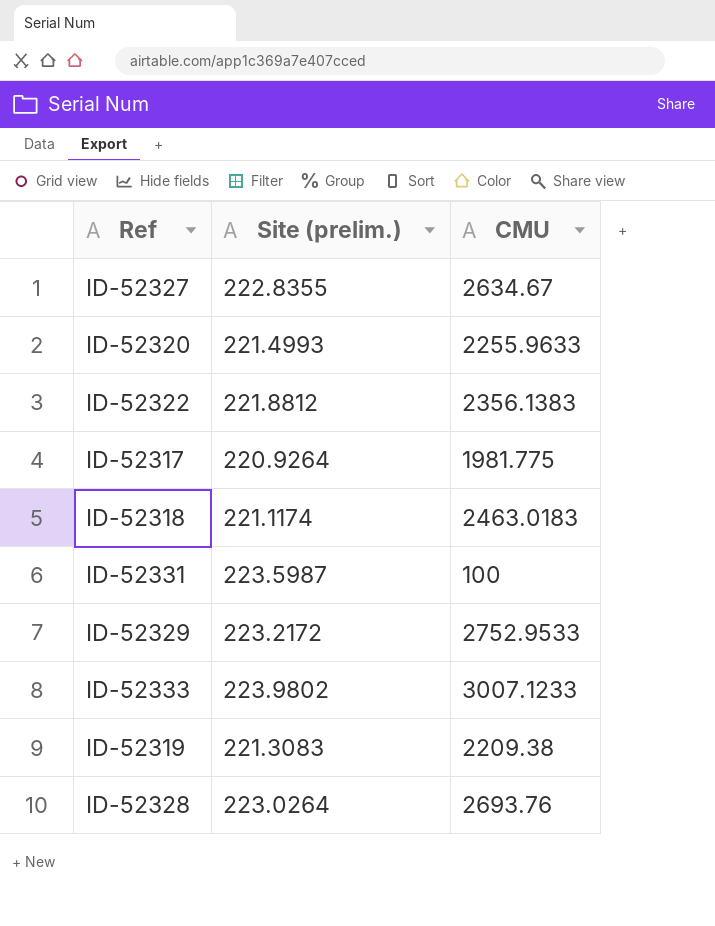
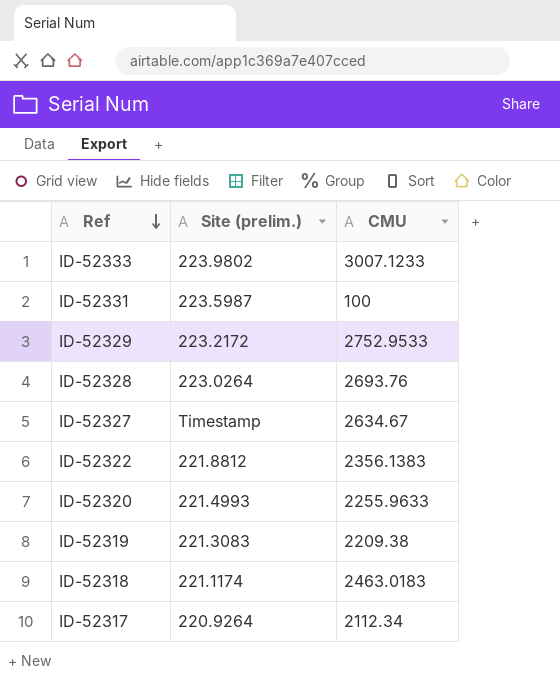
row order: none -> Ref descending
ID-52327 | Site (prelim.): 222.8355 -> Timestamp
ID-52317 | CMU: 1981.775 -> 2112.34

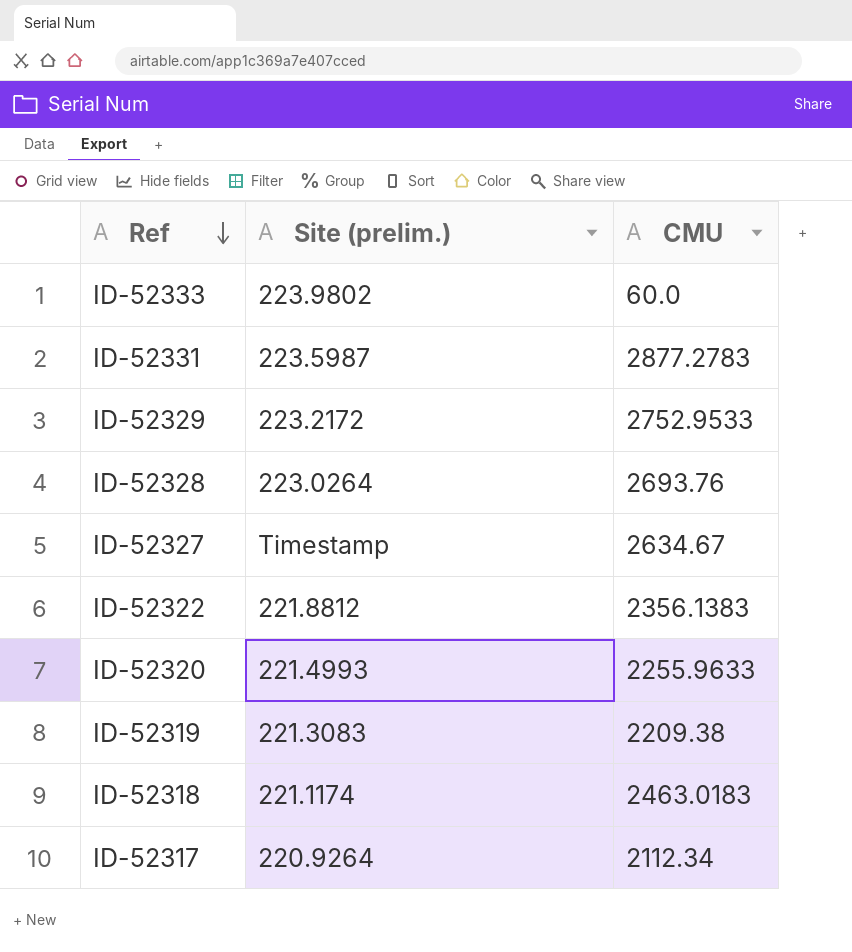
ID-52333 | CMU: 3007.1233 -> 60.0
ID-52331 | CMU: 100 -> 2877.2783

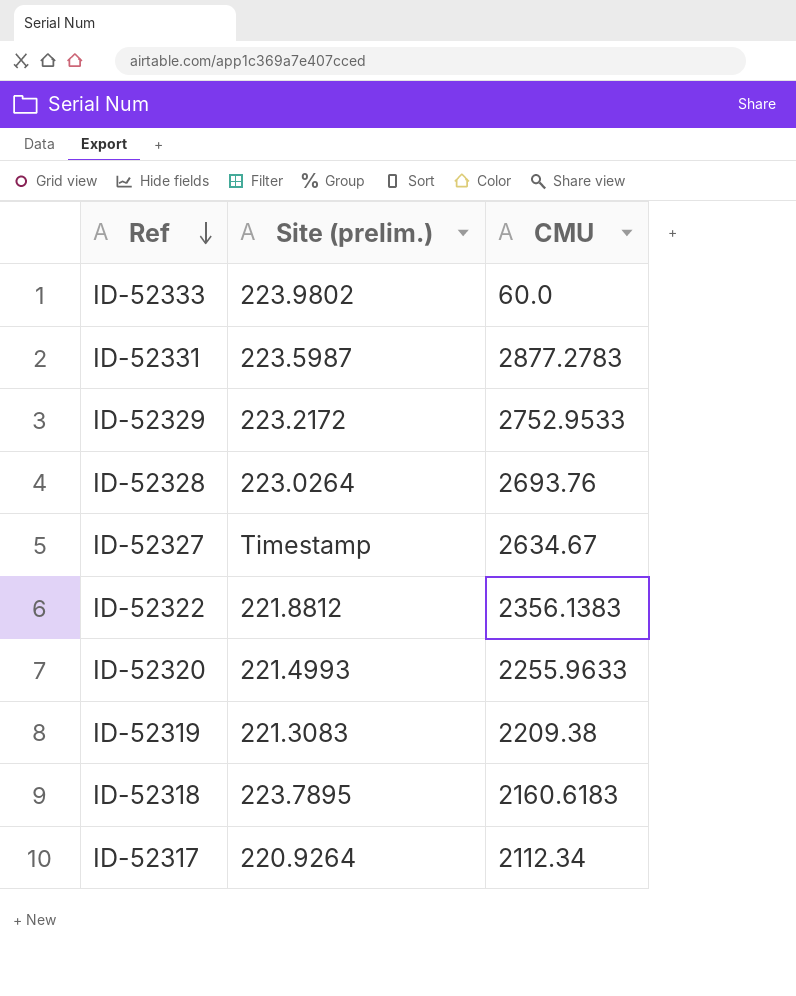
ID-52318 | Site (prelim.): 221.1174 -> 223.7895
ID-52318 | CMU: 2463.0183 -> 2160.6183

